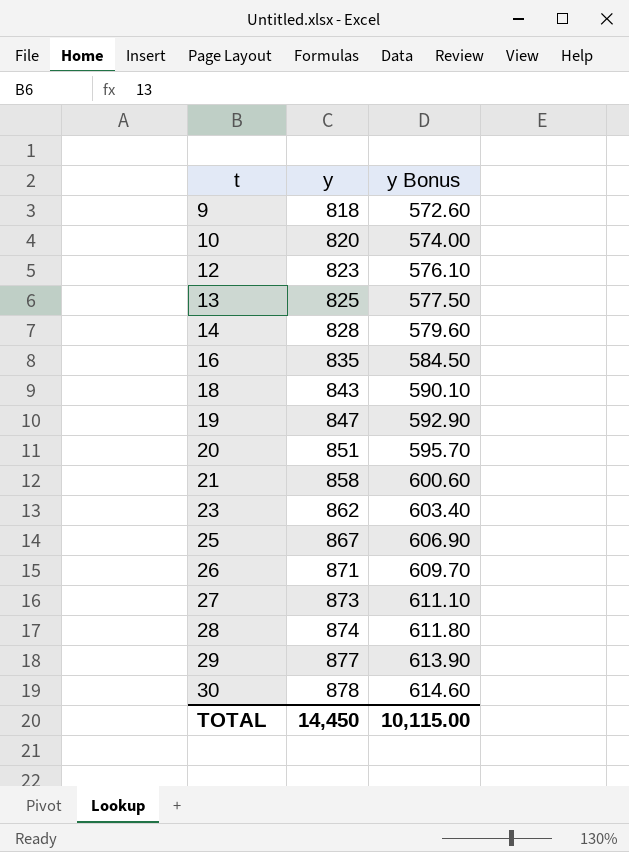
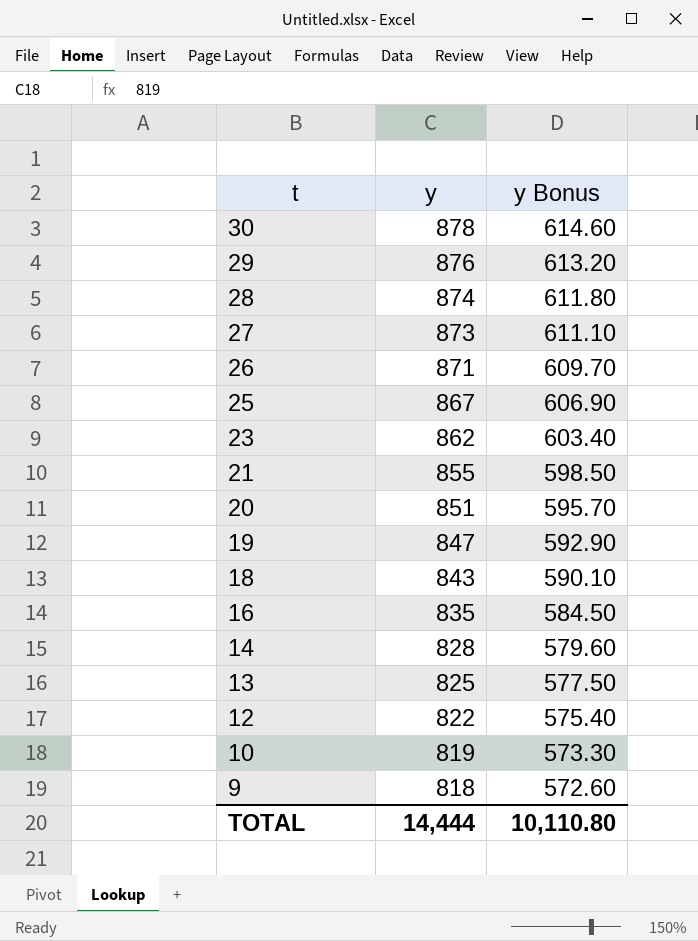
row order: t ascending -> t descending
29 | y: 877 -> 876
29 | y Bonus: 613.90 -> 613.20
21 | y: 858 -> 855
21 | y Bonus: 600.60 -> 598.50
12 | y: 823 -> 822
12 | y Bonus: 576.10 -> 575.40
10 | y: 820 -> 819
10 | y Bonus: 574.00 -> 573.30
TOTAL | y: 14,450 -> 14,444
TOTAL | y Bonus: 10,115.00 -> 10,110.80

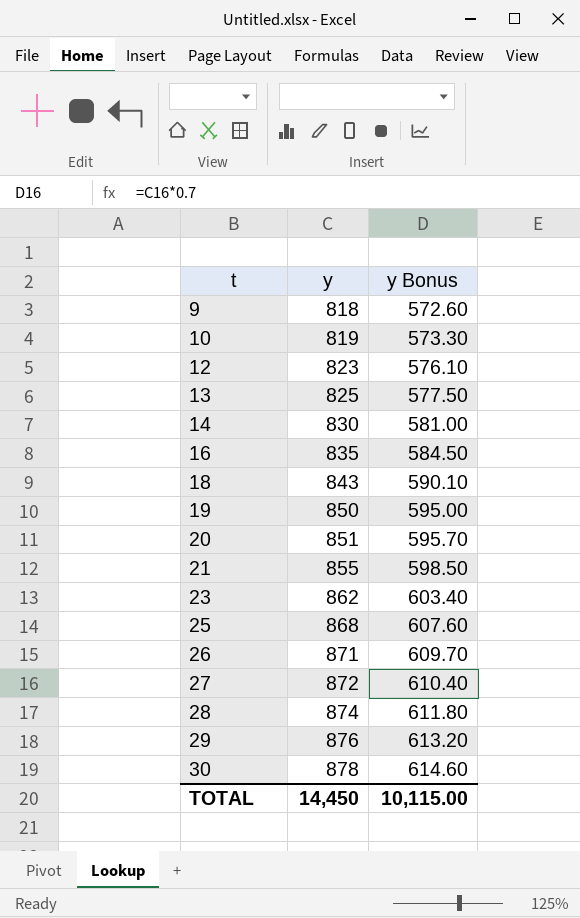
row order: t descending -> t ascending
12 | y: 822 -> 823
12 | y Bonus: 575.40 -> 576.10
14 | y: 828 -> 830
14 | y Bonus: 579.60 -> 581.00
19 | y: 847 -> 850
19 | y Bonus: 592.90 -> 595.00
25 | y: 867 -> 868
25 | y Bonus: 606.90 -> 607.60
27 | y: 873 -> 872
27 | y Bonus: 611.10 -> 610.40
TOTAL | y: 14,444 -> 14,450
TOTAL | y Bonus: 10,110.80 -> 10,115.00

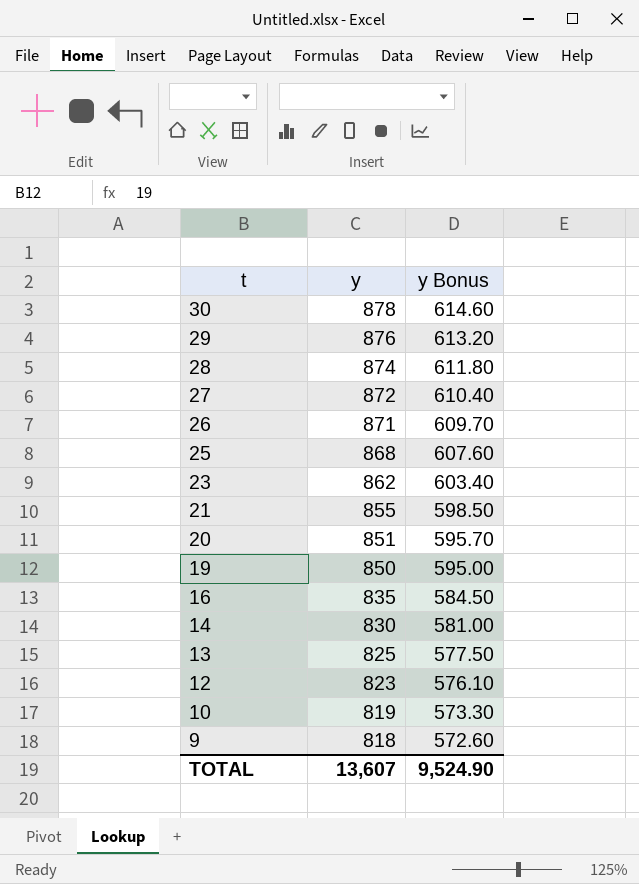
row order: t ascending -> t descending
row 18: 843 | 590.10 -> none
TOTAL | y: 14,450 -> 13,607
TOTAL | y Bonus: 10,115.00 -> 9,524.90

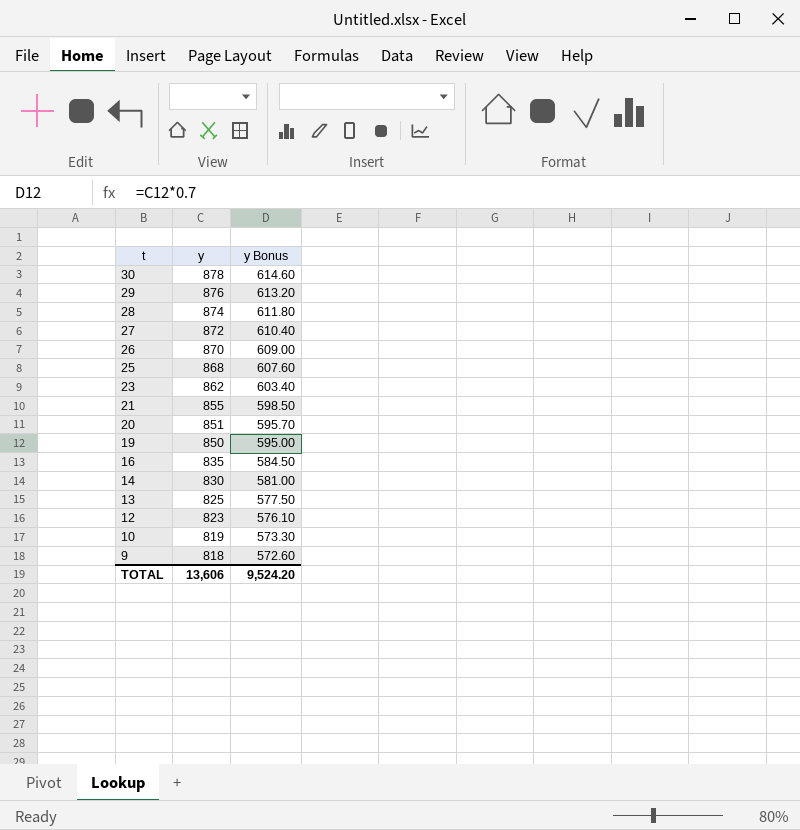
26 | y: 871 -> 870
26 | y Bonus: 609.70 -> 609.00
TOTAL | y: 13,607 -> 13,606
TOTAL | y Bonus: 9,524.90 -> 9,524.20

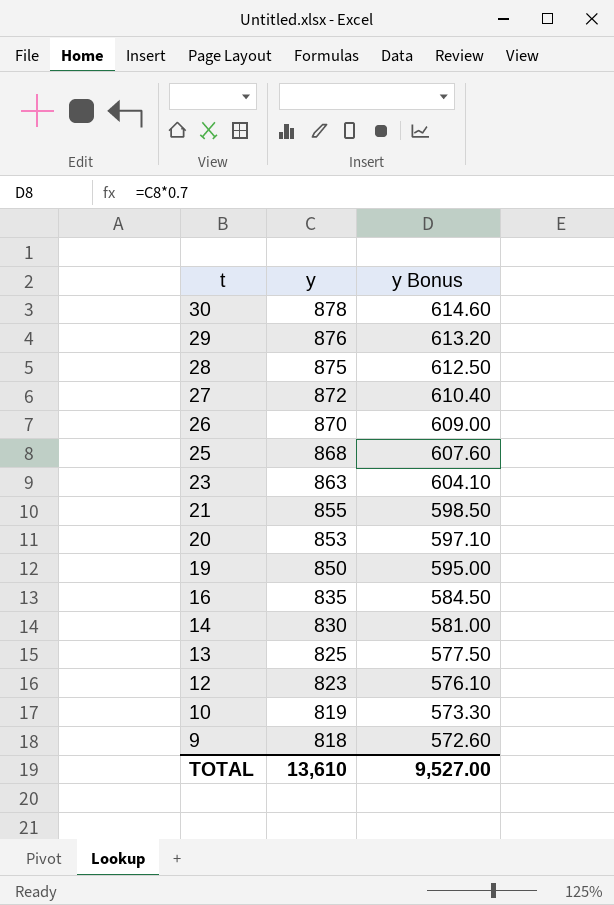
28 | y: 874 -> 875
28 | y Bonus: 611.80 -> 612.50
23 | y: 862 -> 863
23 | y Bonus: 603.40 -> 604.10
20 | y: 851 -> 853
20 | y Bonus: 595.70 -> 597.10
TOTAL | y: 13,606 -> 13,610
TOTAL | y Bonus: 9,524.20 -> 9,527.00

